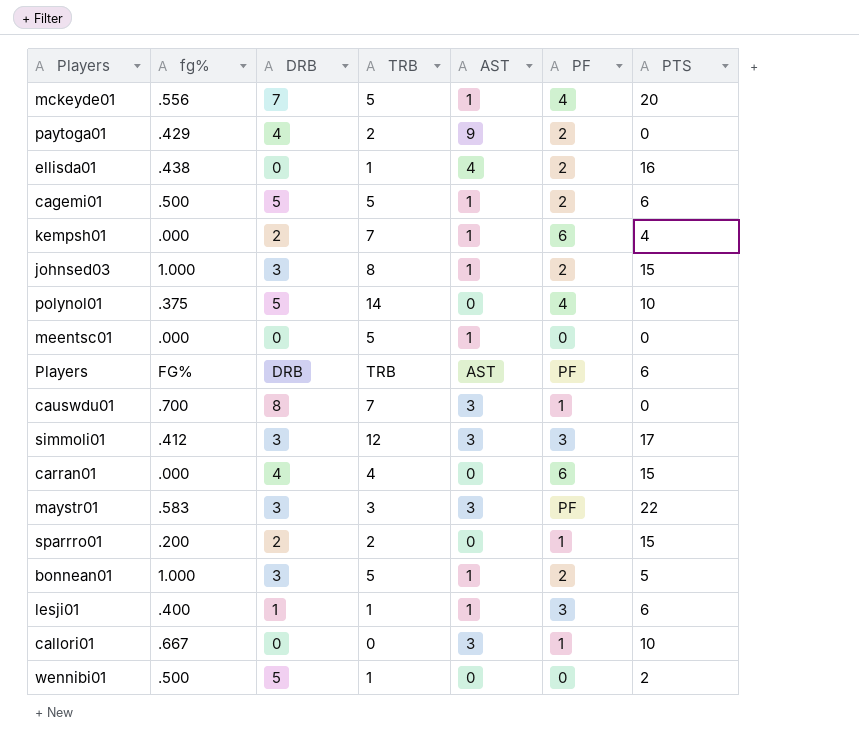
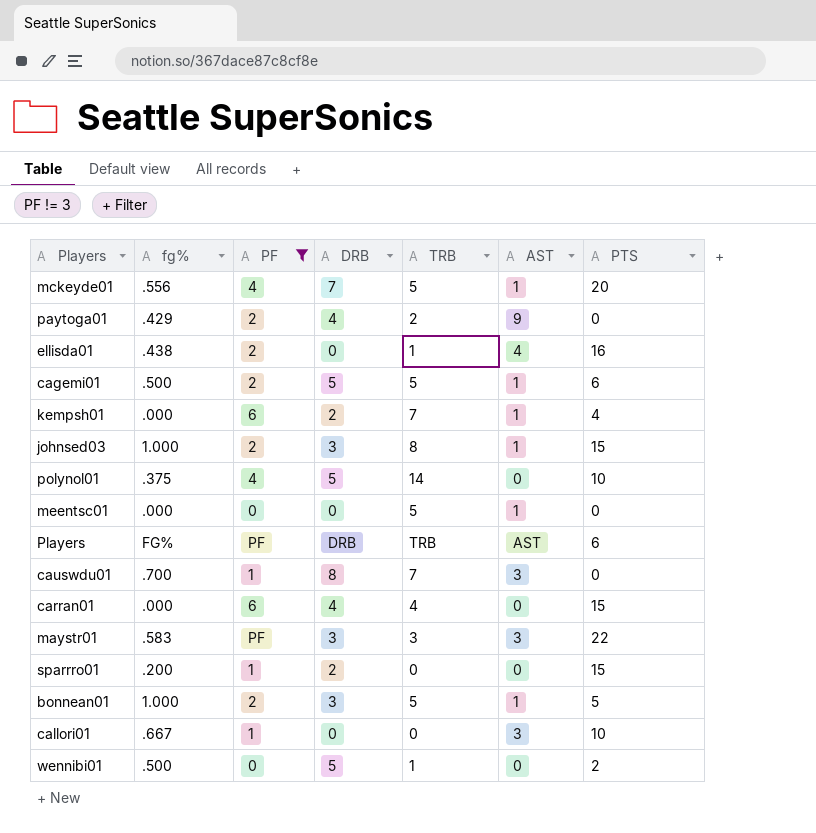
filter: none -> PF != 3
column PF | position: 6 -> 3
sparrro01 | TRB: 2 -> 0

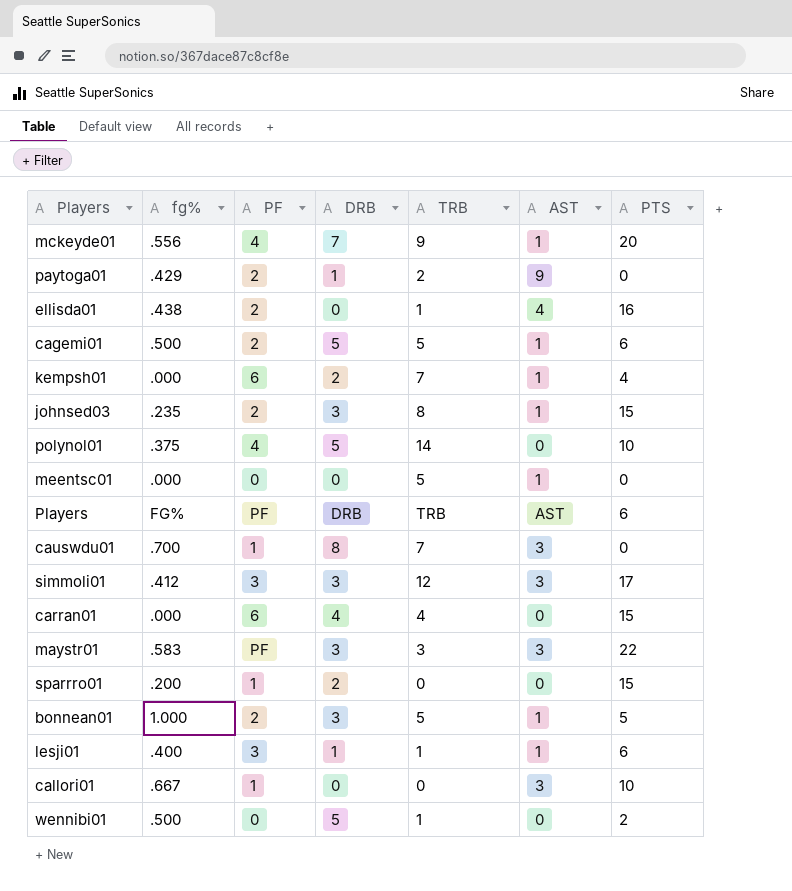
filter: PF != 3 -> none
mckeyde01 | TRB: 5 -> 9
paytoga01 | DRB: 4 -> 1
johnsed03 | fg%: 1.000 -> .235

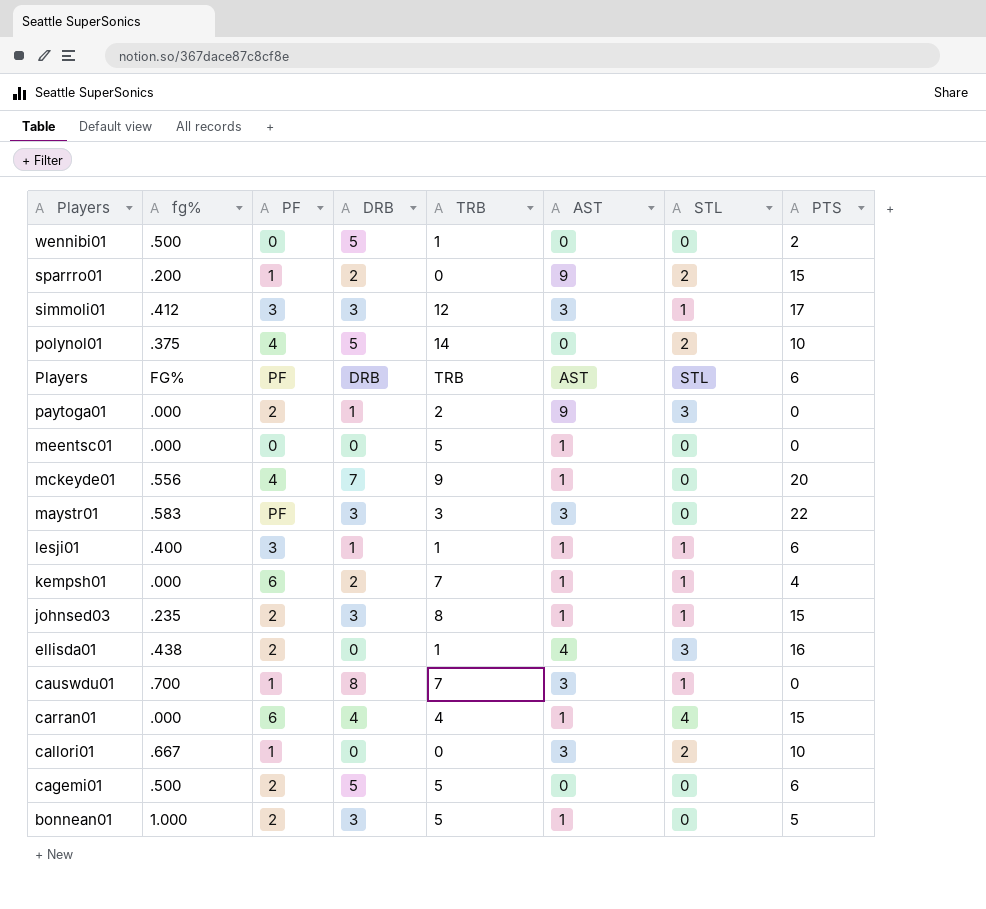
row order: none -> Players descending
column STL | position: none -> 7
sparrro01 | AST: 0 -> 9
paytoga01 | fg%: .429 -> .000
carran01 | AST: 0 -> 1
cagemi01 | AST: 1 -> 0

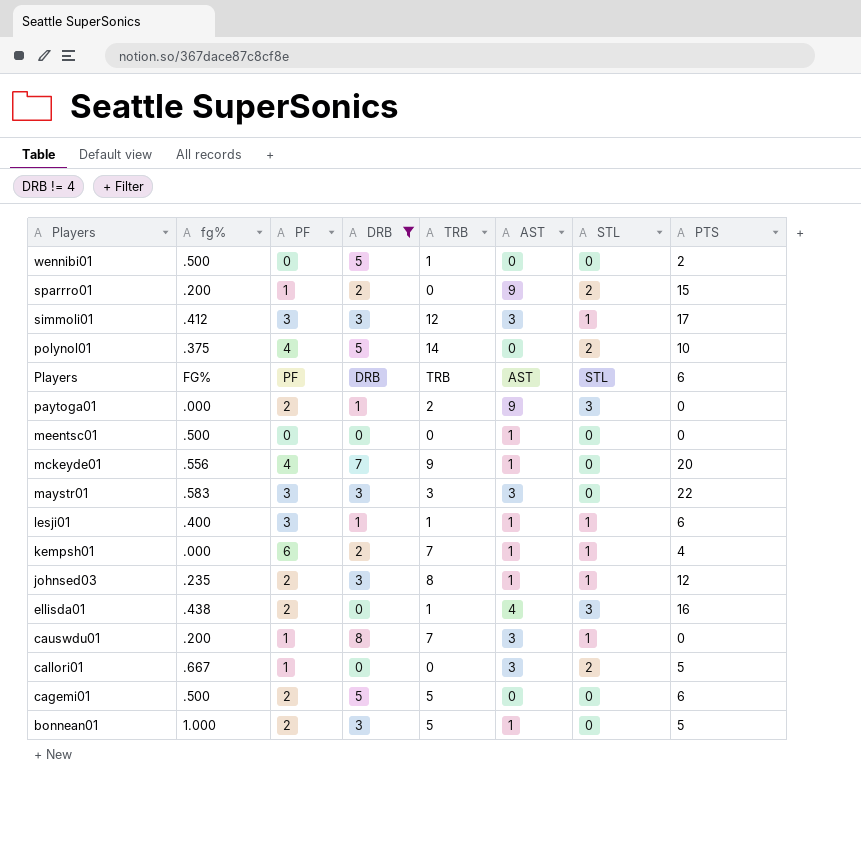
filter: none -> DRB != 4
meentsc01 | fg%: .000 -> .500
meentsc01 | TRB: 5 -> 0
maystr01 | PF: PF -> 3
johnsed03 | PTS: 15 -> 12
causwdu01 | fg%: .700 -> .200
callori01 | PTS: 10 -> 5

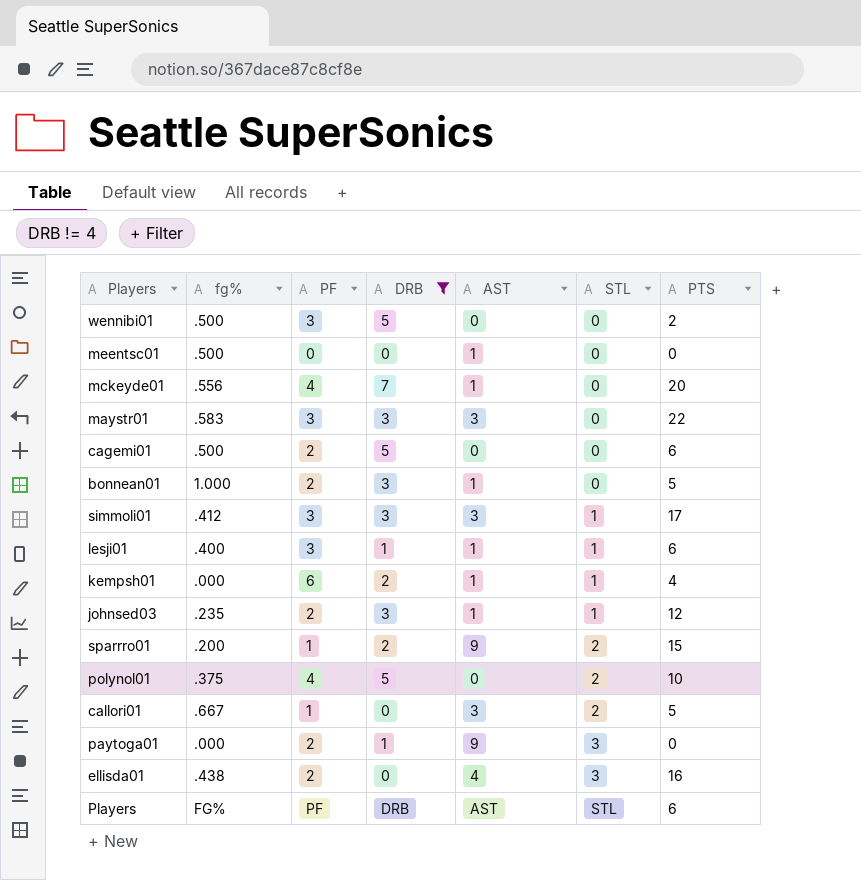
row order: Players descending -> STL ascending
column TRB | position: 5 -> none
row causwdu01: .200 | 1 | 8 | 7 | 3 | 1 | 0 -> none
wennibi01 | PF: 0 -> 3

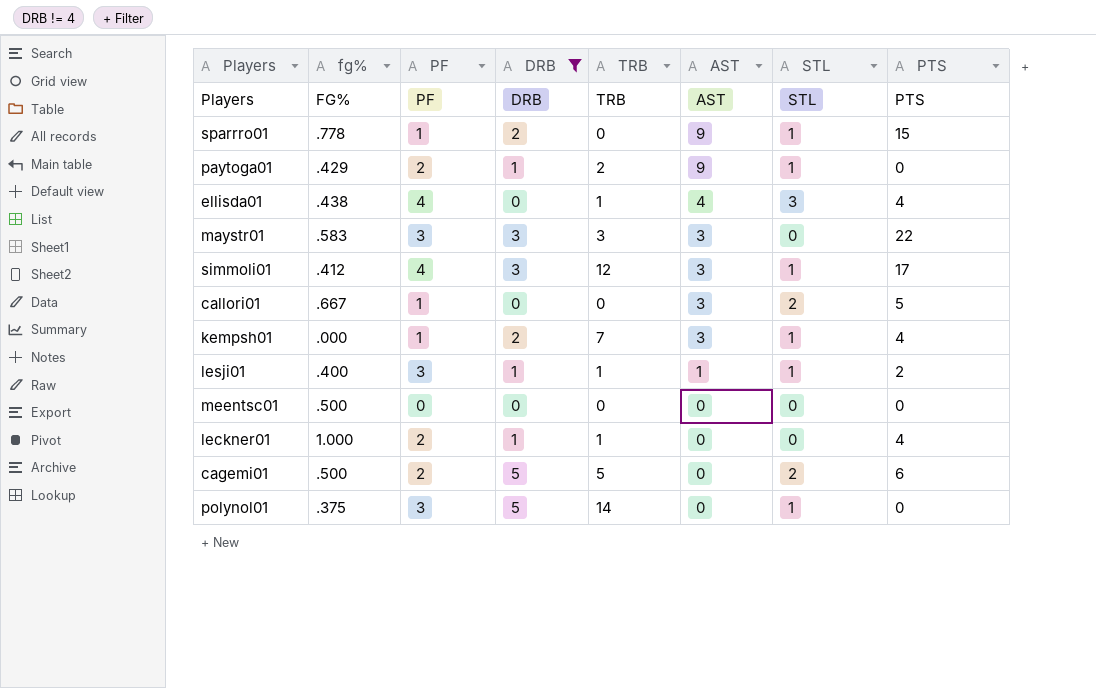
row order: STL ascending -> AST descending
column TRB | position: none -> 5
row wennibi01: .500 | 3 | 5 | 0 | 0 | 2 -> none
row mckeyde01: .556 | 4 | 7 | 1 | 0 | 20 -> none
row bonnean01: 1.000 | 2 | 3 | 1 | 0 | 5 -> none
row johnsed03: .235 | 2 | 3 | 1 | 1 | 12 -> none
Players | PTS: 6 -> PTS
sparrro01 | fg%: .200 -> .778
sparrro01 | STL: 2 -> 1
paytoga01 | fg%: .000 -> .429
paytoga01 | STL: 3 -> 1
ellisda01 | PF: 2 -> 4
ellisda01 | PTS: 16 -> 4
simmoli01 | PF: 3 -> 4
kempsh01 | PF: 6 -> 1
kempsh01 | AST: 1 -> 3
lesji01 | PTS: 6 -> 2
meentsc01 | AST: 1 -> 0
row leckner01: none -> 1.000 | 2 | 1 | 1 | 0 | 0 | 4
cagemi01 | STL: 0 -> 2
polynol01 | PF: 4 -> 3
polynol01 | STL: 2 -> 1
polynol01 | PTS: 10 -> 0

